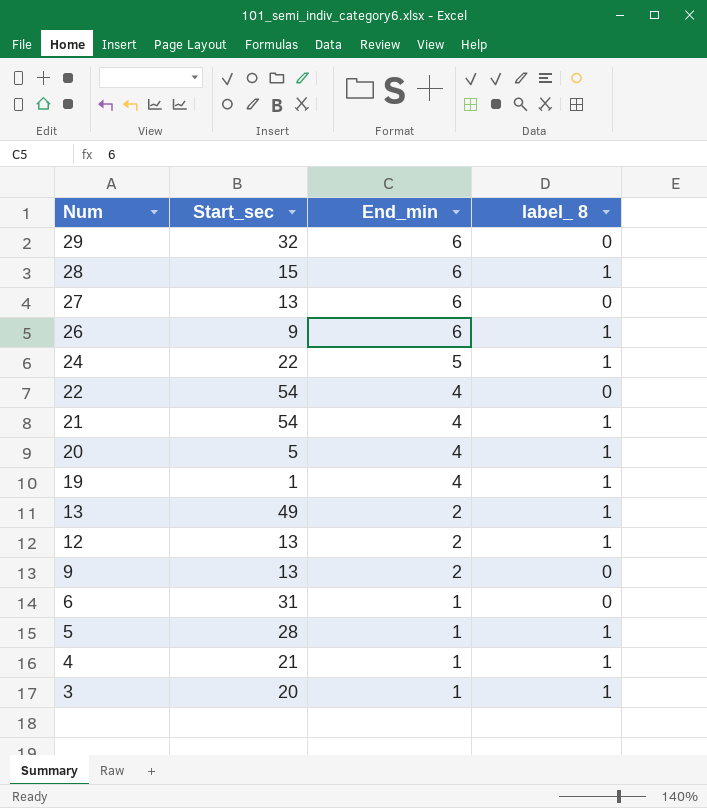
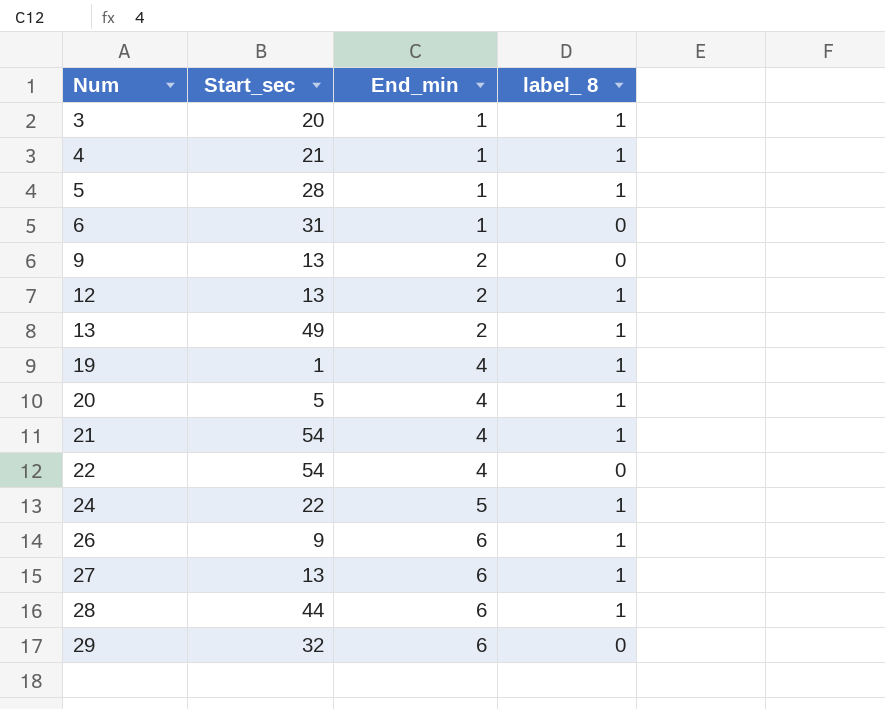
row order: Num descending -> Num ascending
27 | label_ 8: 0 -> 1
28 | Start_sec: 15 -> 44

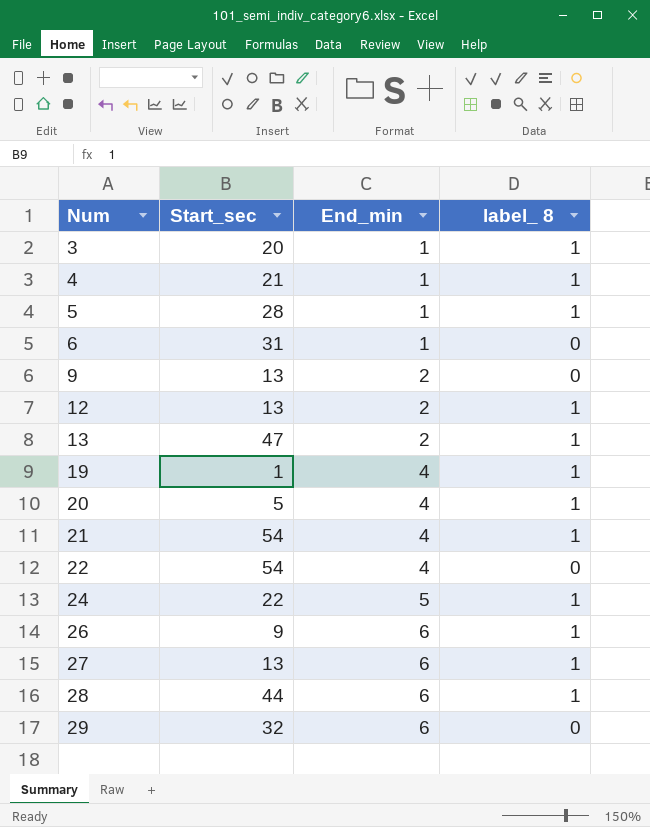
13 | Start_sec: 49 -> 47

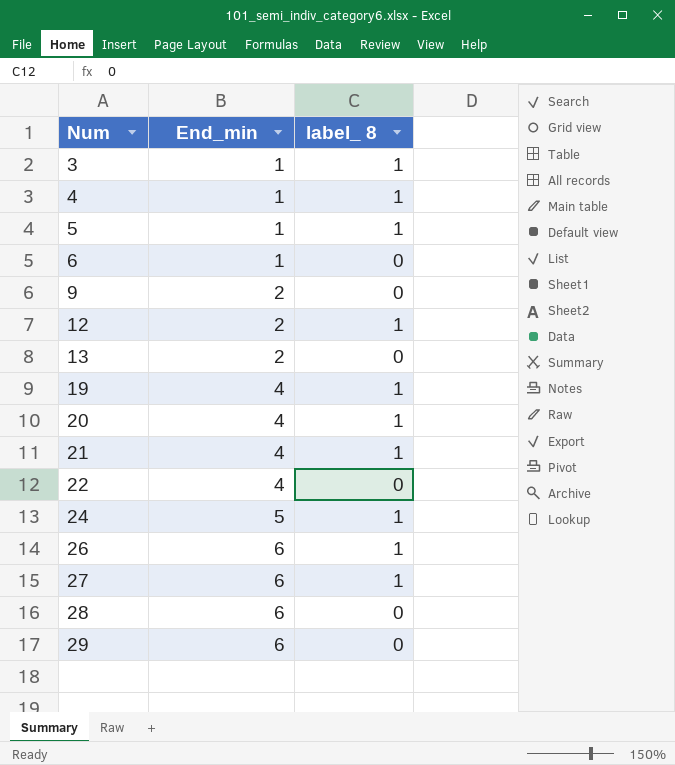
column Start_sec | position: 2 -> none
13 | label_ 8: 1 -> 0
28 | label_ 8: 1 -> 0

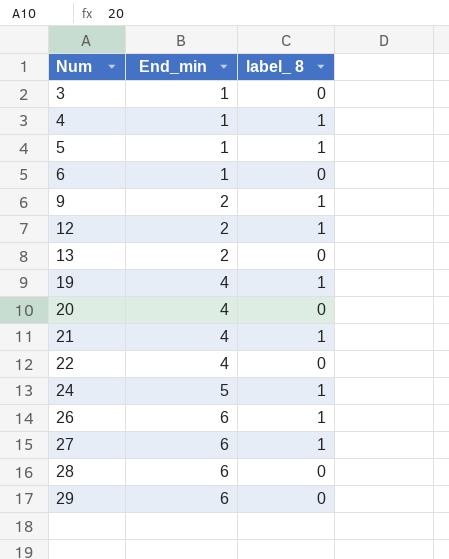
3 | label_ 8: 1 -> 0
9 | label_ 8: 0 -> 1
20 | label_ 8: 1 -> 0

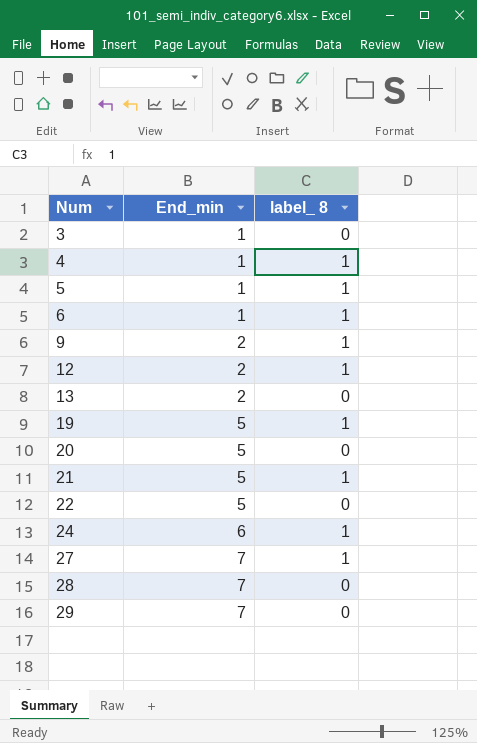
row 26: 6 | 1 -> none
6 | label_ 8: 0 -> 1
19 | End_min: 4 -> 5
20 | End_min: 4 -> 5
21 | End_min: 4 -> 5
22 | End_min: 4 -> 5
24 | End_min: 5 -> 6
27 | End_min: 6 -> 7
28 | End_min: 6 -> 7
29 | End_min: 6 -> 7

